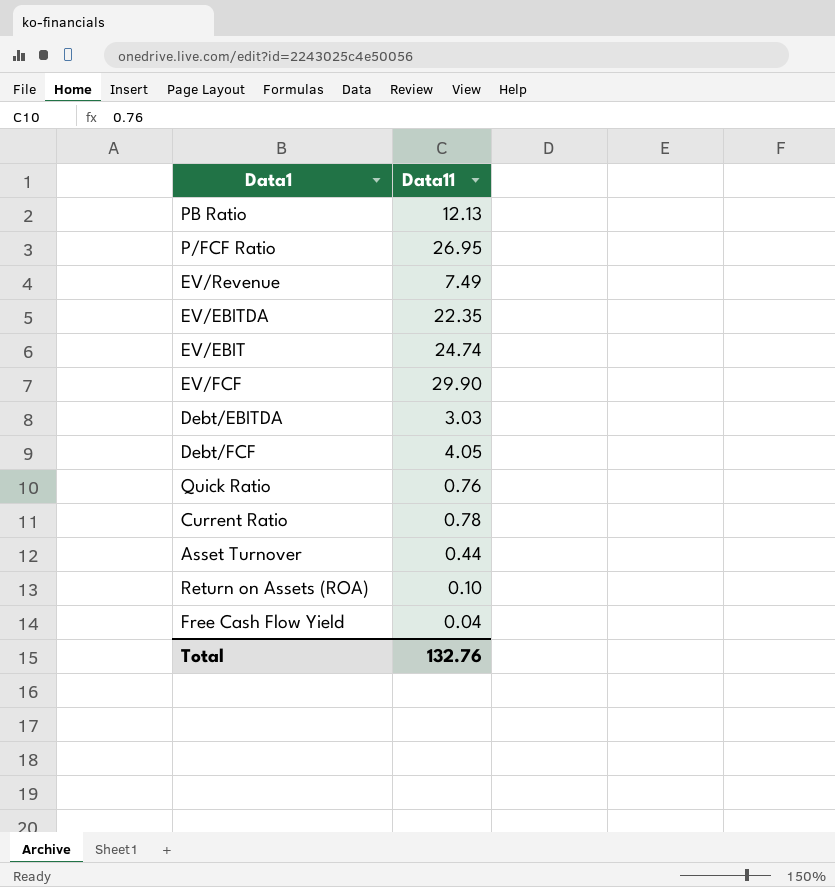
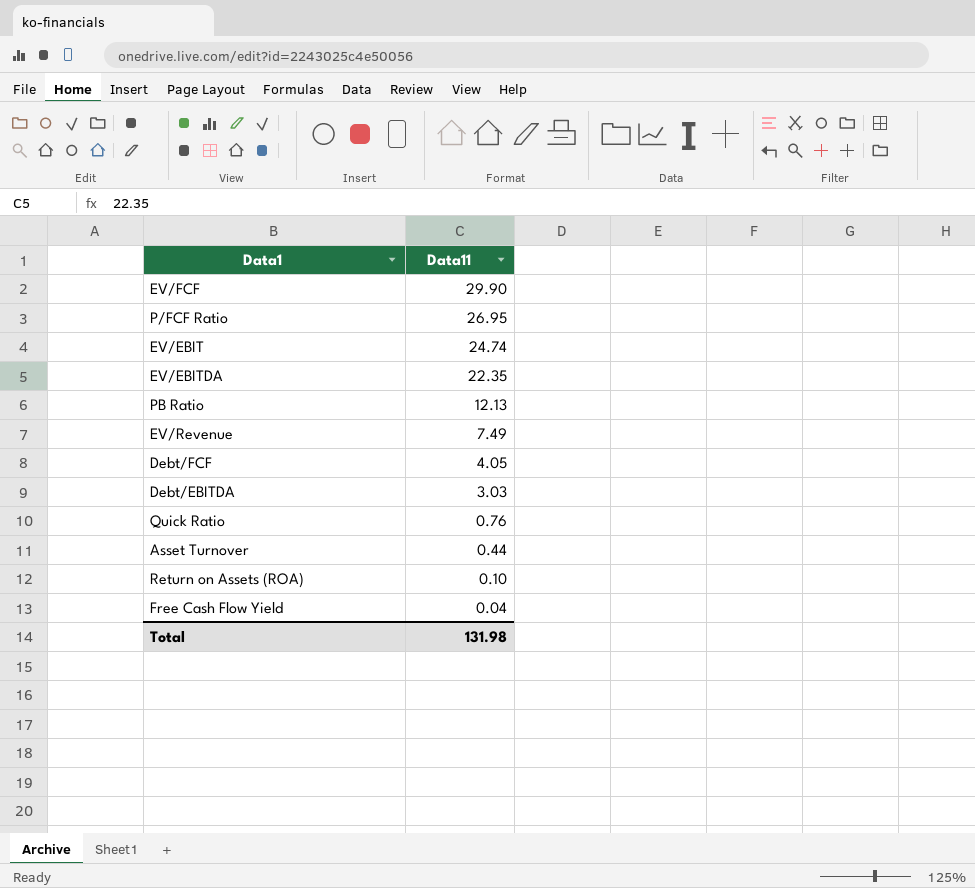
row order: none -> Data11 descending
row Current Ratio: 0.78 -> none
Total | Data11: 132.76 -> 131.98

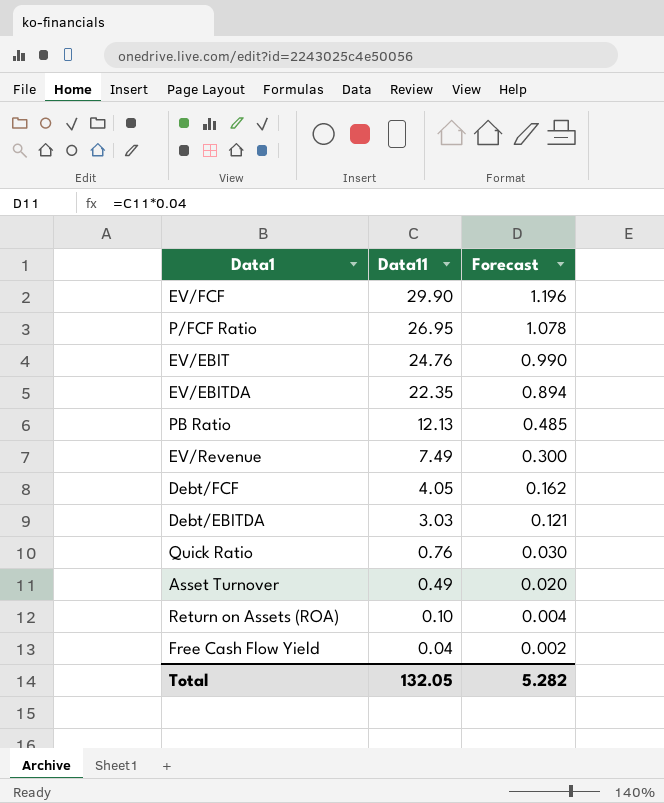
column Forecast | formula: none -> [Data11] * 0.04
EV/EBIT | Data11: 24.74 -> 24.76
Asset Turnover | Data11: 0.44 -> 0.49
Total | Data11: 131.98 -> 132.05

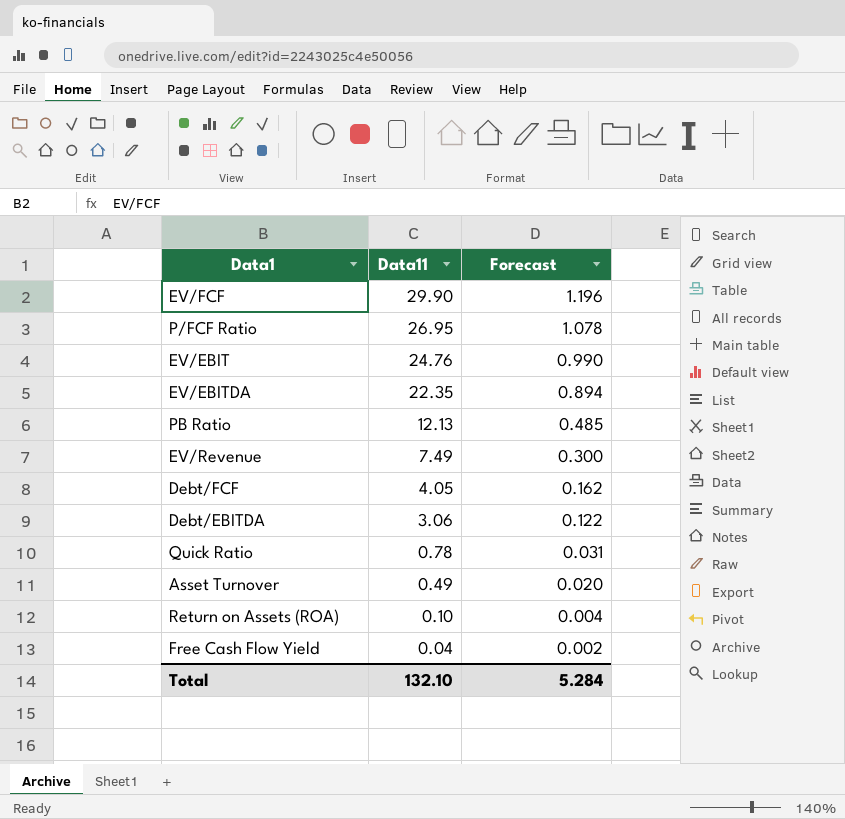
Debt/EBITDA | Data11: 3.03 -> 3.06
Debt/EBITDA | Forecast: 0.121 -> 0.122
Quick Ratio | Data11: 0.76 -> 0.78
Quick Ratio | Forecast: 0.030 -> 0.031
Total | Data11: 132.05 -> 132.10
Total | Forecast: 5.282 -> 5.284

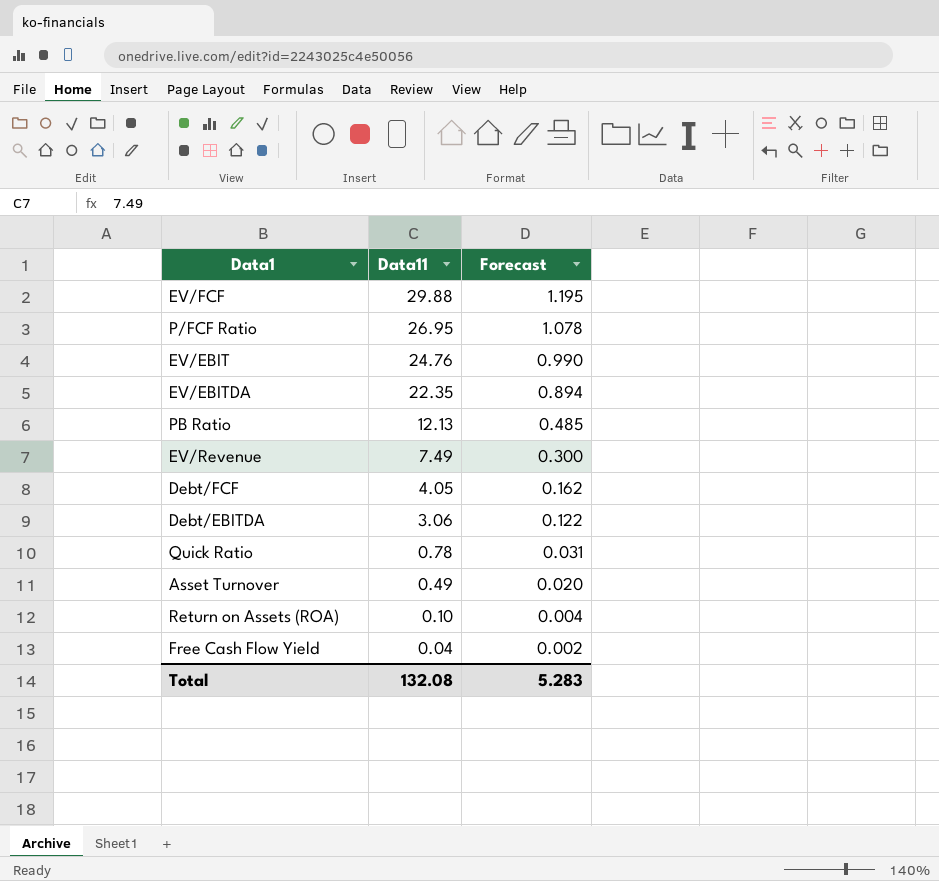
EV/FCF | Data11: 29.90 -> 29.88
EV/FCF | Forecast: 1.196 -> 1.195
Total | Data11: 132.10 -> 132.08
Total | Forecast: 5.284 -> 5.283

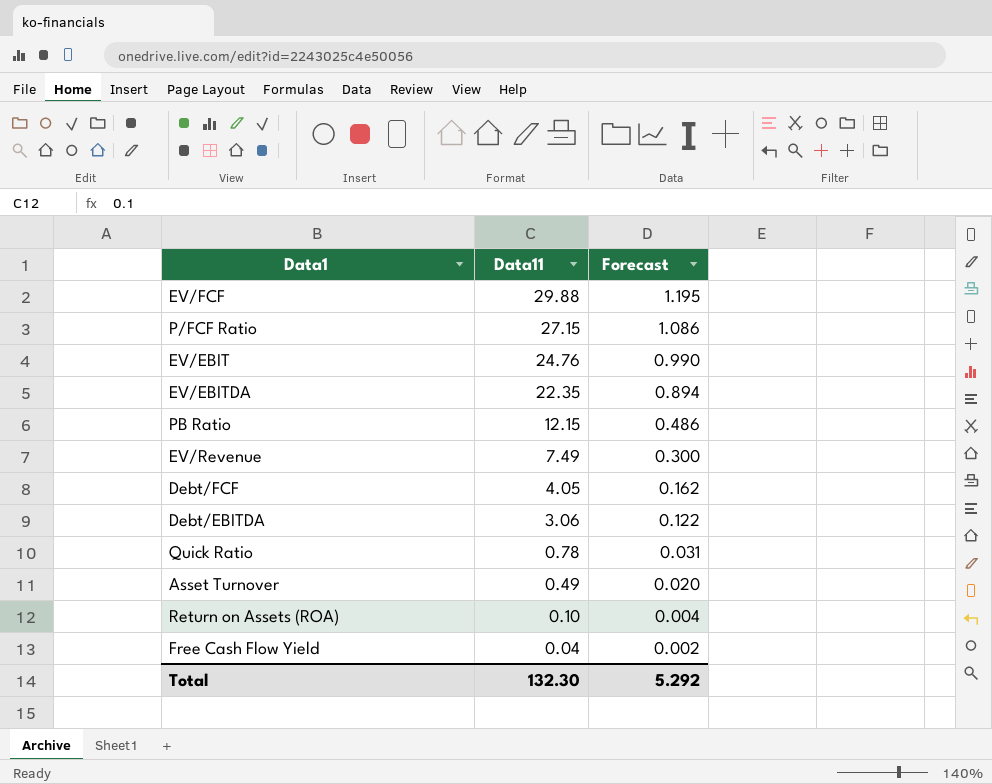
P/FCF Ratio | Data11: 26.95 -> 27.15
P/FCF Ratio | Forecast: 1.078 -> 1.086
PB Ratio | Data11: 12.13 -> 12.15
PB Ratio | Forecast: 0.485 -> 0.486
Total | Data11: 132.08 -> 132.30
Total | Forecast: 5.283 -> 5.292

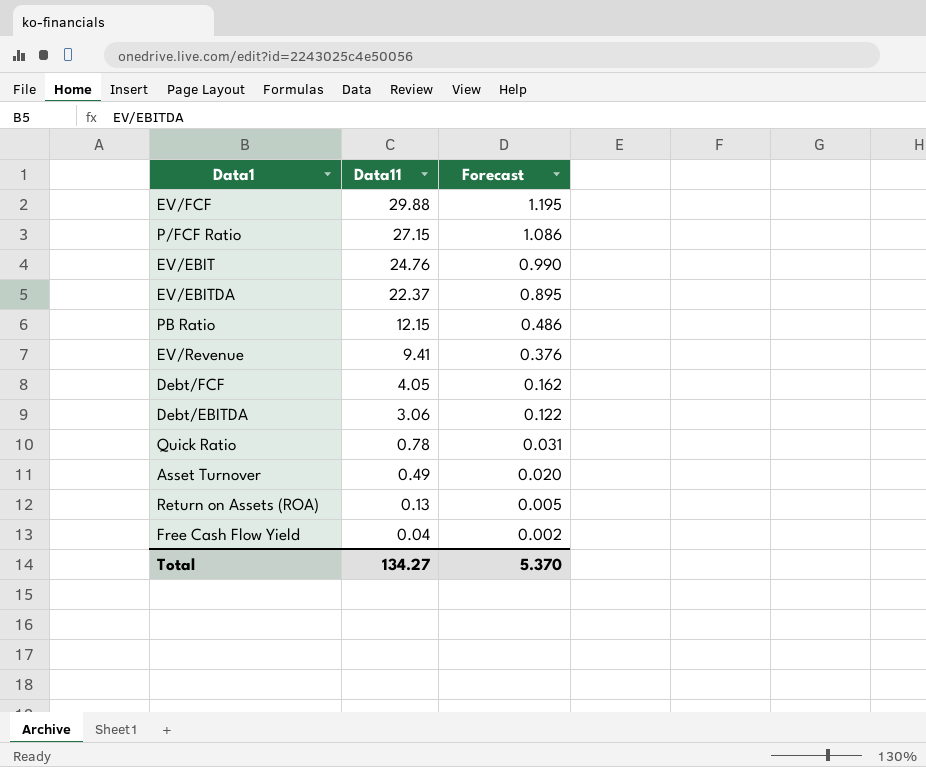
EV/EBITDA | Data11: 22.35 -> 22.37
EV/EBITDA | Forecast: 0.894 -> 0.895
EV/Revenue | Data11: 7.49 -> 9.41
EV/Revenue | Forecast: 0.300 -> 0.376
Return on Assets (ROA) | Data11: 0.10 -> 0.13
Return on Assets (ROA) | Forecast: 0.004 -> 0.005
Total | Data11: 132.30 -> 134.27
Total | Forecast: 5.292 -> 5.370

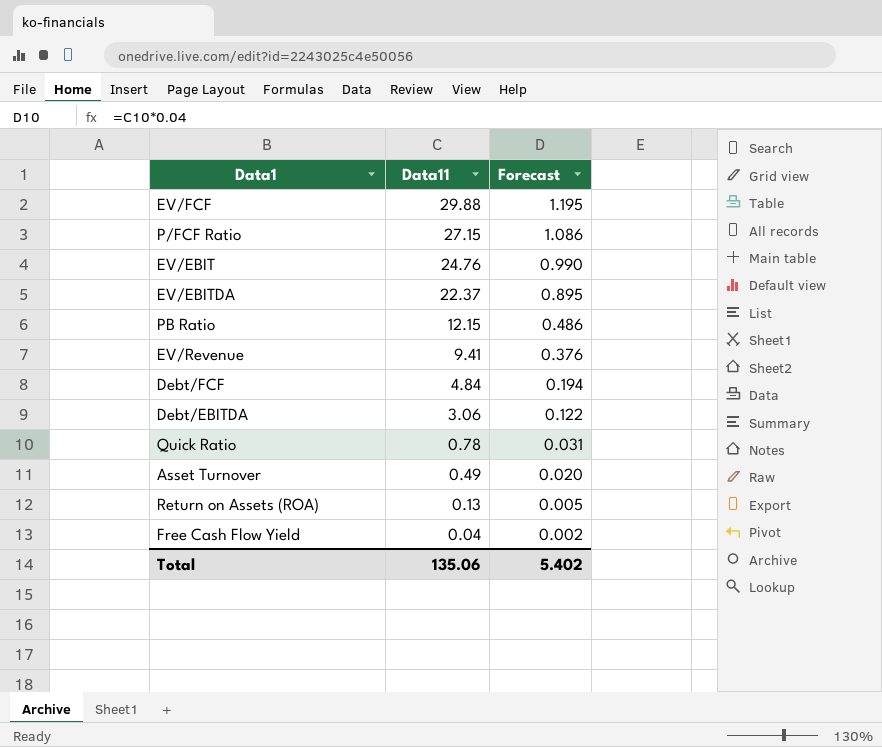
Debt/FCF | Data11: 4.05 -> 4.84
Debt/FCF | Forecast: 0.162 -> 0.194
Total | Data11: 134.27 -> 135.06
Total | Forecast: 5.370 -> 5.402

